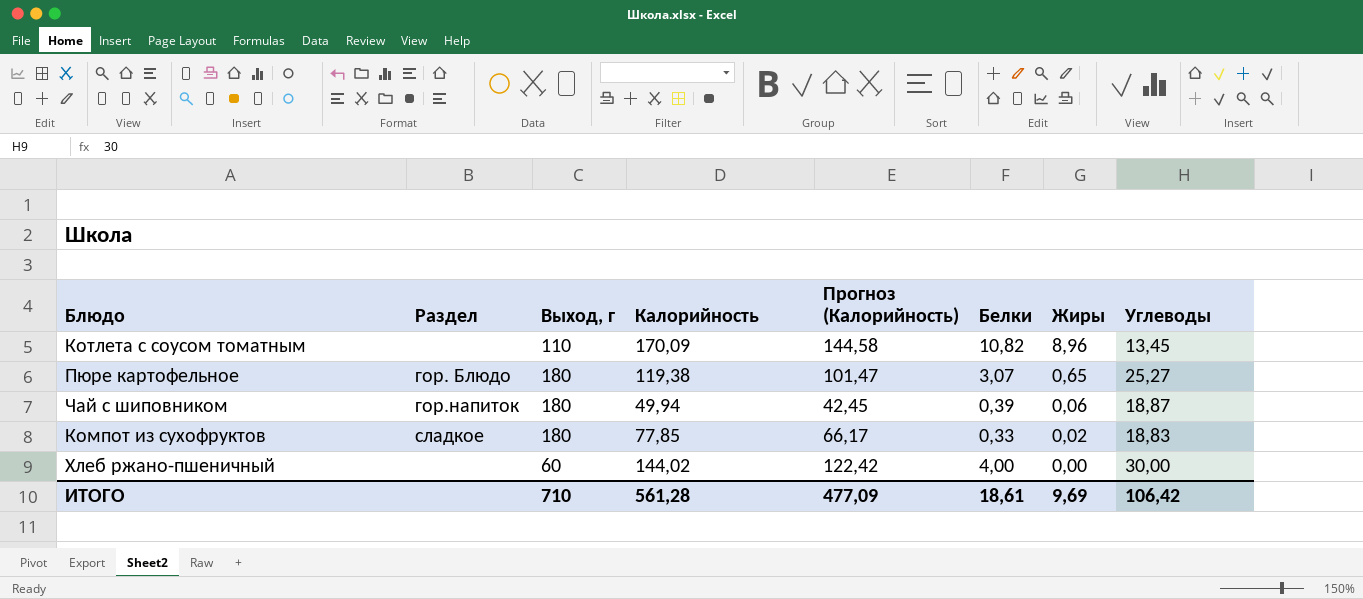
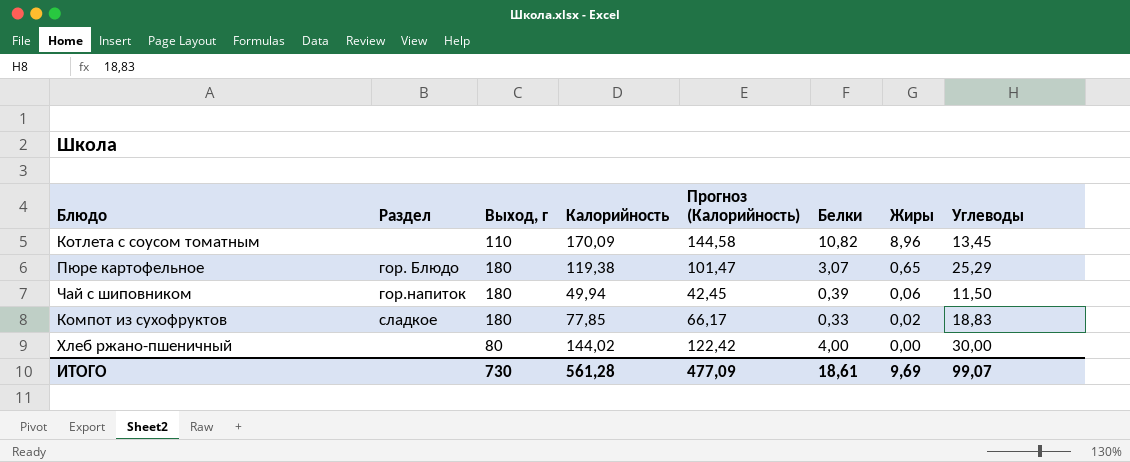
Пюре картофельное | Углеводы: 25,27 -> 25,29
Чай с шиповником | Углеводы: 18,87 -> 11,50
Хлеб ржано-пшеничный | Выход, г: 60 -> 80
ИТОГО | Выход, г: 710 -> 730
ИТОГО | Углеводы: 106,42 -> 99,07

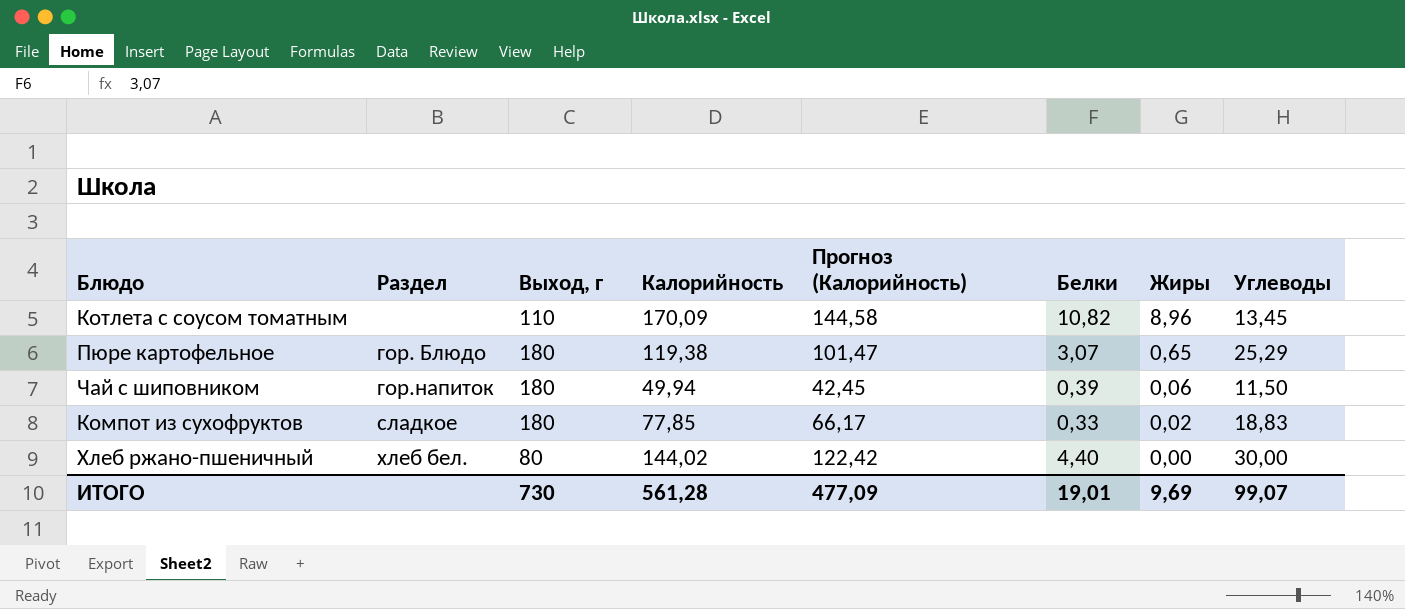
Хлеб ржано-пшеничный | Раздел: none -> хлеб бел.
Хлеб ржано-пшеничный | Белки: 4,00 -> 4,40
ИТОГО | Белки: 18,61 -> 19,01

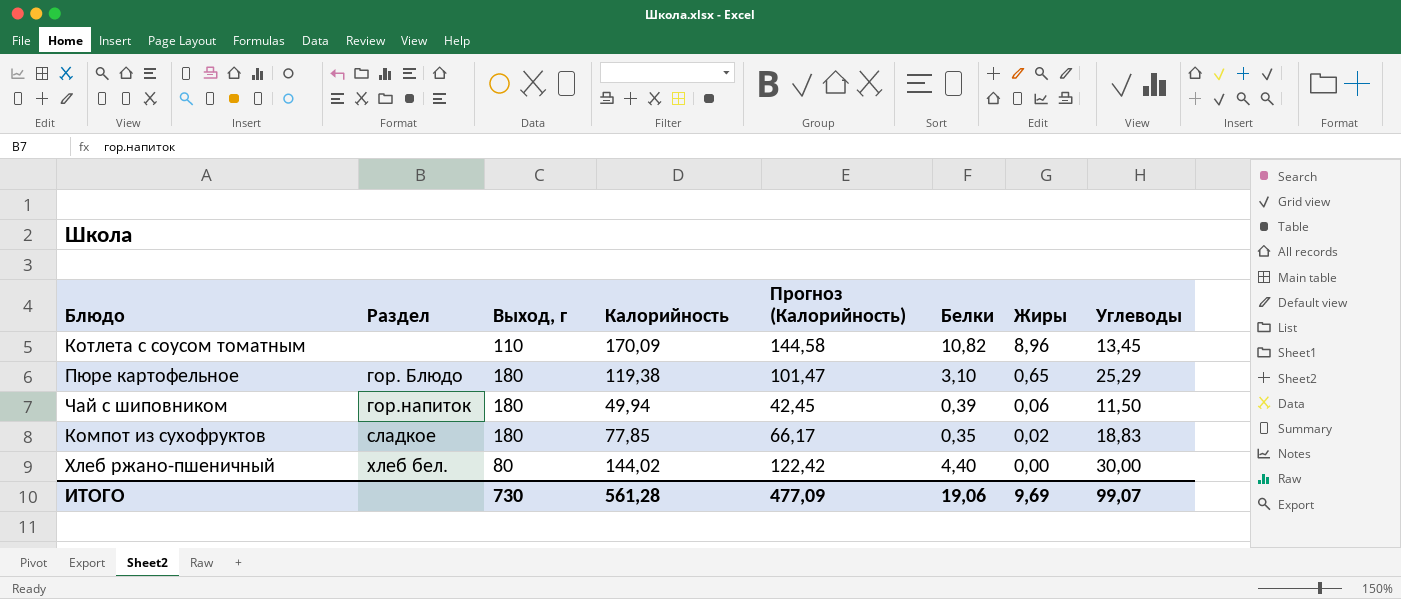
Пюре картофельное | Белки: 3,07 -> 3,10
Компот из сухофруктов | Белки: 0,33 -> 0,35
ИТОГО | Белки: 19,01 -> 19,06

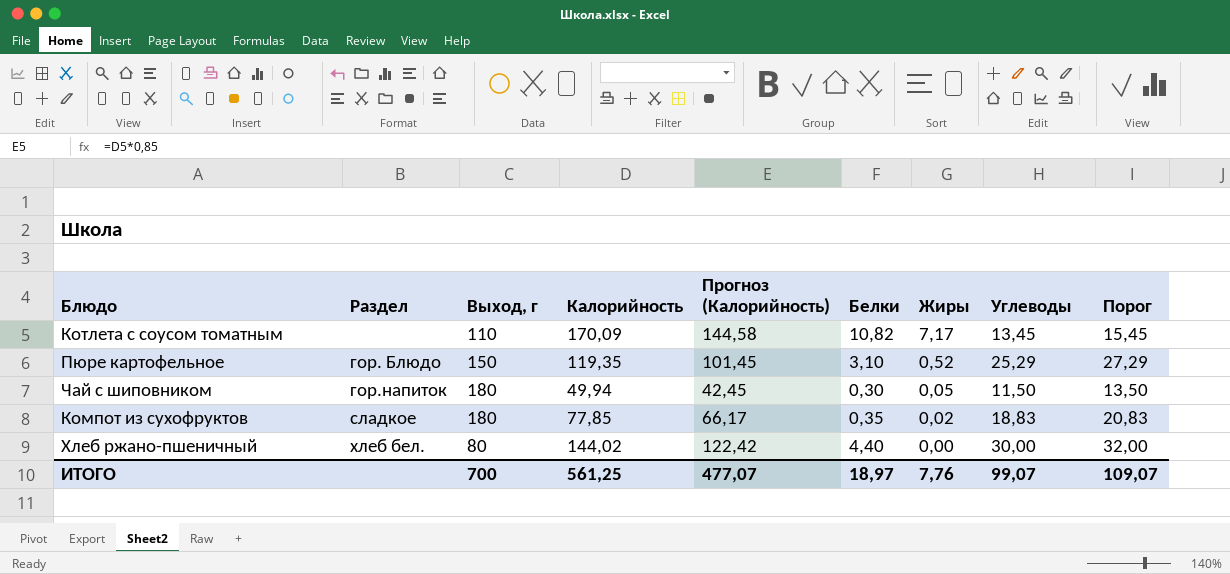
column Порог | formula: none -> [Углеводы] + 2
Котлета с соусом томатным | Жиры: 8,96 -> 7,17
Пюре картофельное | Выход, г: 180 -> 150
Пюре картофельное | Калорийность: 119,38 -> 119,35
Пюре картофельное | Прогноз (Калорийность): 101,47 -> 101,45
Пюре картофельное | Жиры: 0,65 -> 0,52
Чай с шиповником | Белки: 0,39 -> 0,30
Чай с шиповником | Жиры: 0,06 -> 0,05
ИТОГО | Выход, г: 730 -> 700
ИТОГО | Калорийность: 561,28 -> 561,25
ИТОГО | Прогноз (Калорийность): 477,09 -> 477,07
ИТОГО | Белки: 19,06 -> 18,97
ИТОГО | Жиры: 9,69 -> 7,76

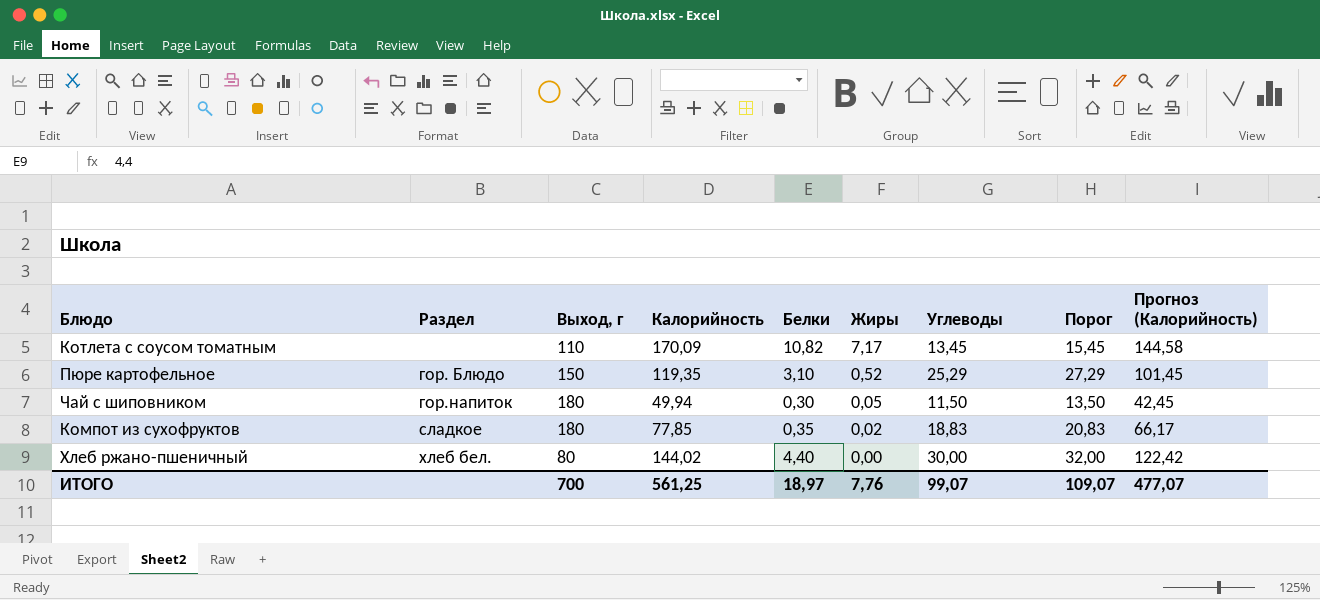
column Прогноз (Калорийность) | position: 5 -> 9

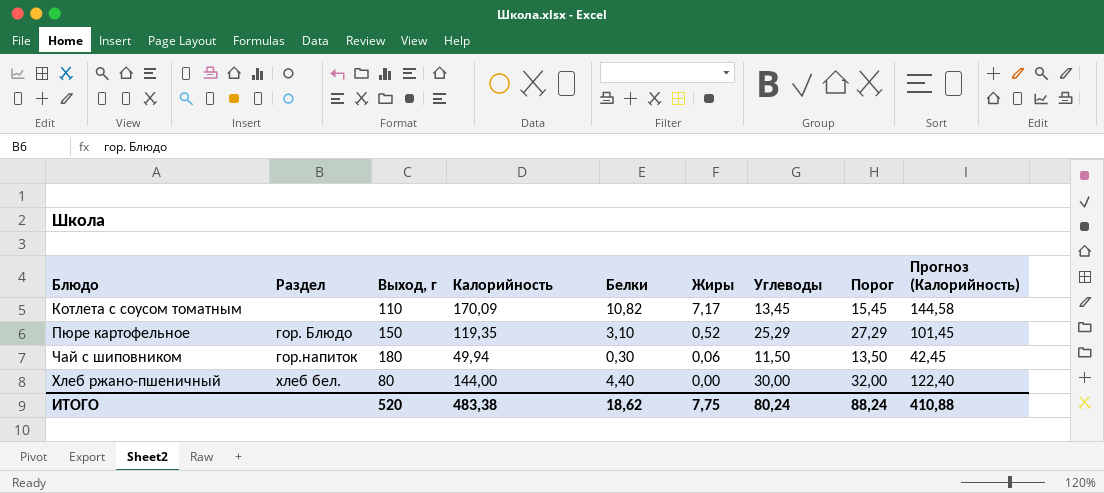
row Компот из сухофруктов: сладкое | 180 | 77,85 | 0,35 | 0,02 | 18,83 | 20,83 | 66,17 -> none
Чай с шиповником | Жиры: 0,05 -> 0,06
Хлеб ржано-пшеничный | Калорийность: 144,02 -> 144,00
Хлеб ржано-пшеничный | Прогноз (Калорийность): 122,42 -> 122,40
ИТОГО | Выход, г: 700 -> 520
ИТОГО | Калорийность: 561,25 -> 483,38
ИТОГО | Белки: 18,97 -> 18,62
ИТОГО | Жиры: 7,76 -> 7,75
ИТОГО | Углеводы: 99,07 -> 80,24
ИТОГО | Порог: 109,07 -> 88,24
ИТОГО | Прогноз (Калорийность): 477,07 -> 410,88

